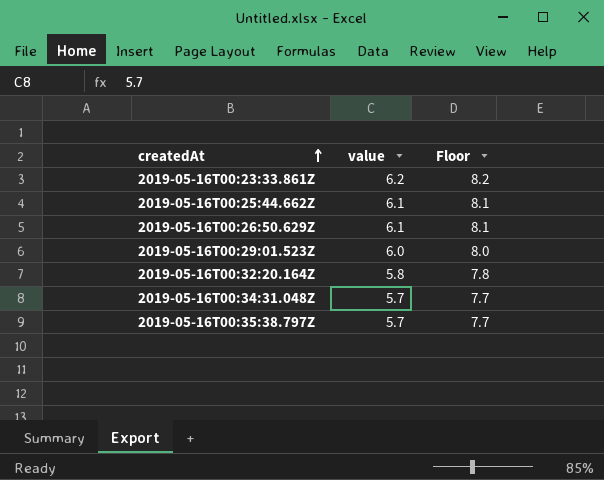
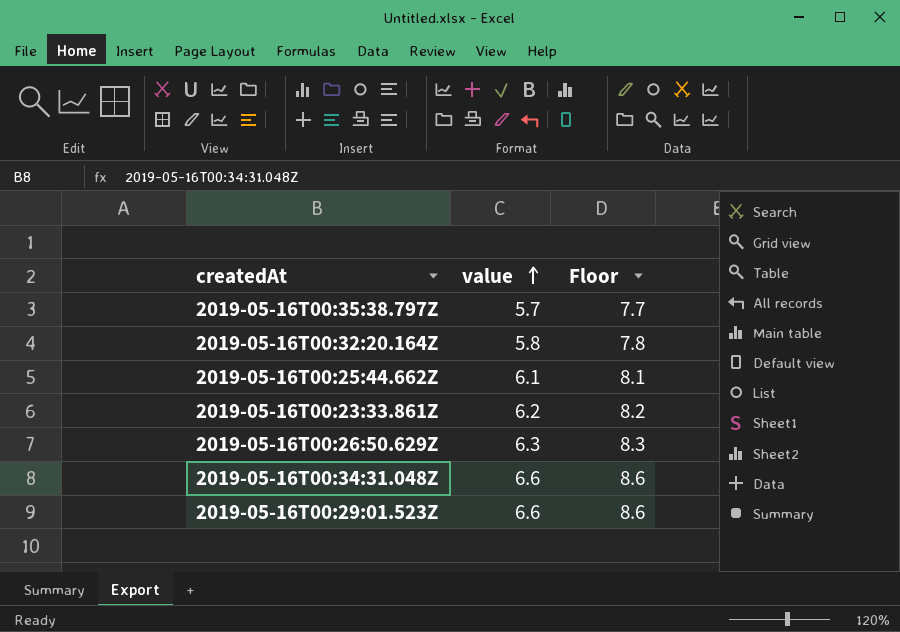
row order: createdAt ascending -> value ascending
2019-05-16T00:26:50.629Z | value: 6.1 -> 6.3
2019-05-16T00:26:50.629Z | Floor: 8.1 -> 8.3
2019-05-16T00:34:31.048Z | value: 5.7 -> 6.6
2019-05-16T00:34:31.048Z | Floor: 7.7 -> 8.6
2019-05-16T00:29:01.523Z | value: 6.0 -> 6.6
2019-05-16T00:29:01.523Z | Floor: 8.0 -> 8.6

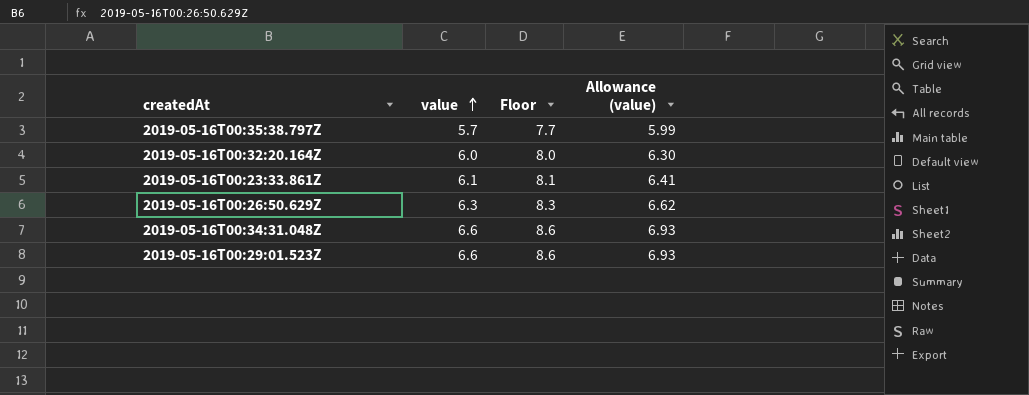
column Allowance (value) | formula: none -> [value] * 1.05
row 2019-05-16T00:25:44.662Z: 6.1 | 8.1 -> none
2019-05-16T00:32:20.164Z | value: 5.8 -> 6.0
2019-05-16T00:32:20.164Z | Floor: 7.8 -> 8.0
2019-05-16T00:23:33.861Z | value: 6.2 -> 6.1
2019-05-16T00:23:33.861Z | Floor: 8.2 -> 8.1

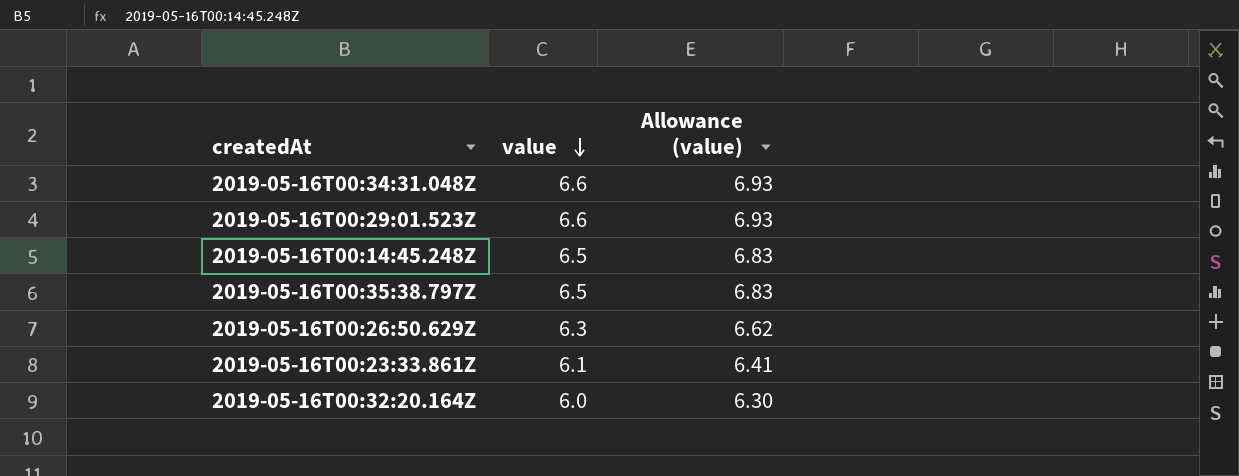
row order: value ascending -> value descending
column Floor | formula: [value] + 2 -> none
row 2019-05-16T00:14:45.248Z: none -> 6.5 | 6.83
2019-05-16T00:35:38.797Z | value: 5.7 -> 6.5
2019-05-16T00:35:38.797Z | Allowance (value): 5.99 -> 6.83

